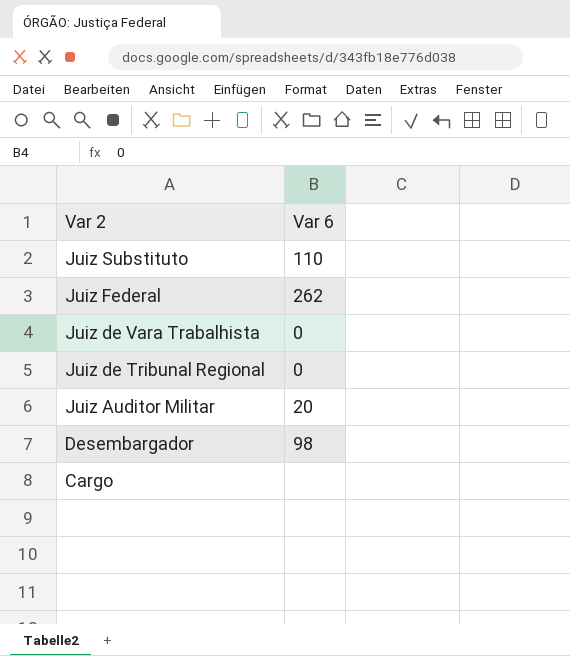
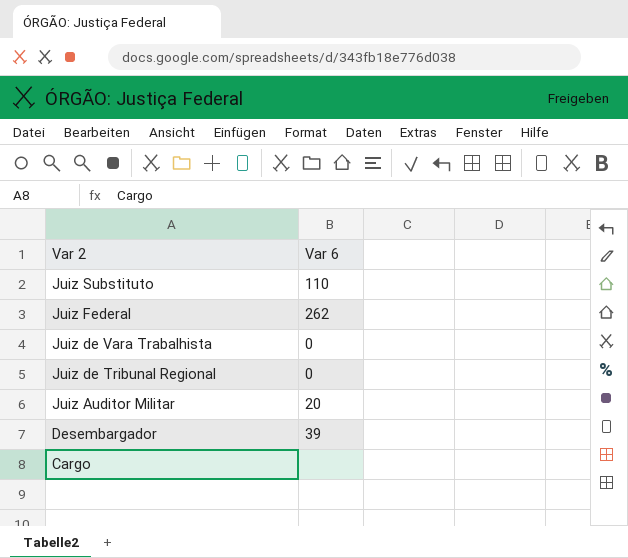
Desembargador | Var 6: 98 -> 39

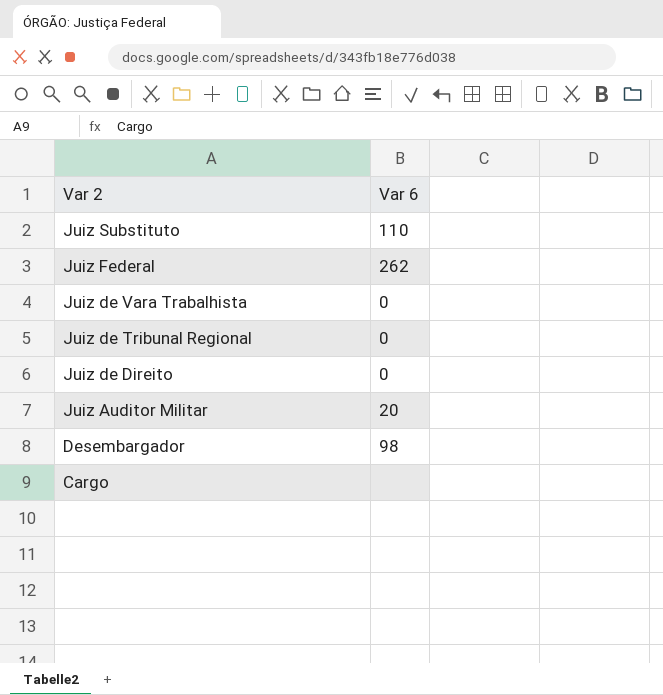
row Juiz de Direito: none -> 0
Desembargador | Var 6: 39 -> 98

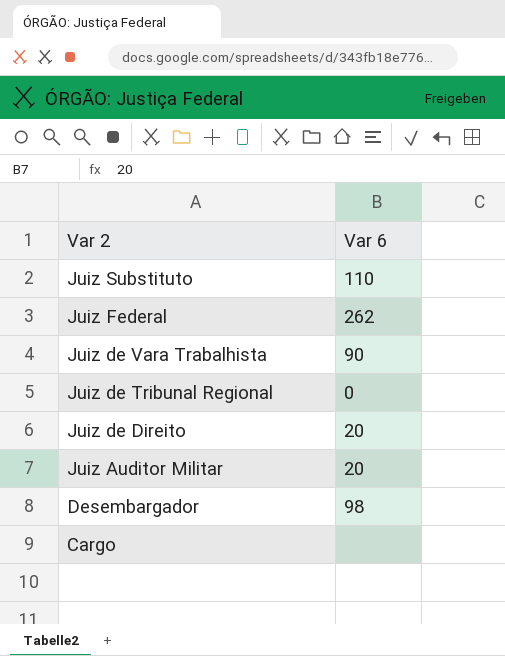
Juiz de Vara Trabalhista | Var 6: 0 -> 90
Juiz de Direito | Var 6: 0 -> 20

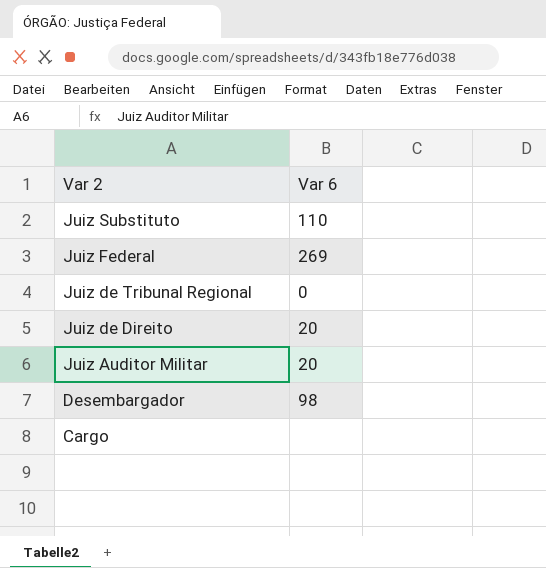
row Juiz de Vara Trabalhista: 90 -> none
Juiz Federal | Var 6: 262 -> 269

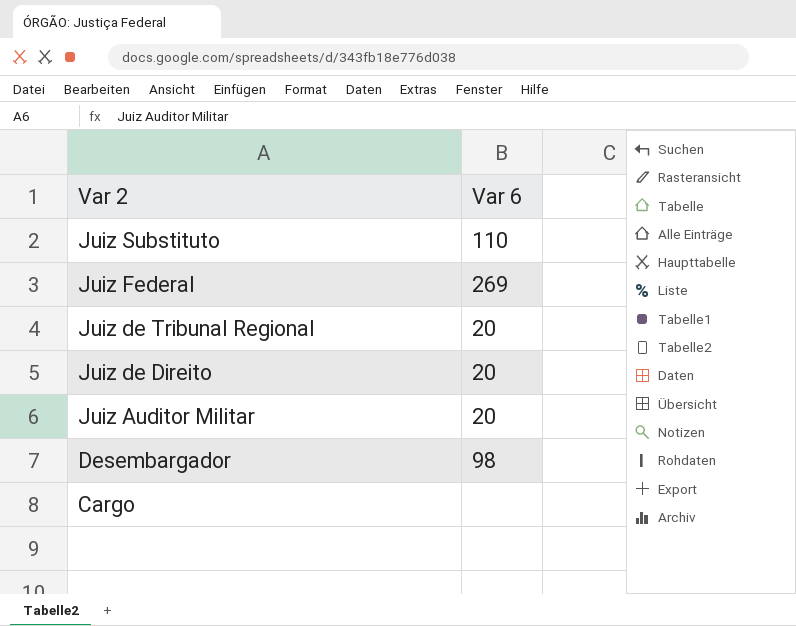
Juiz de Tribunal Regional | Var 6: 0 -> 20

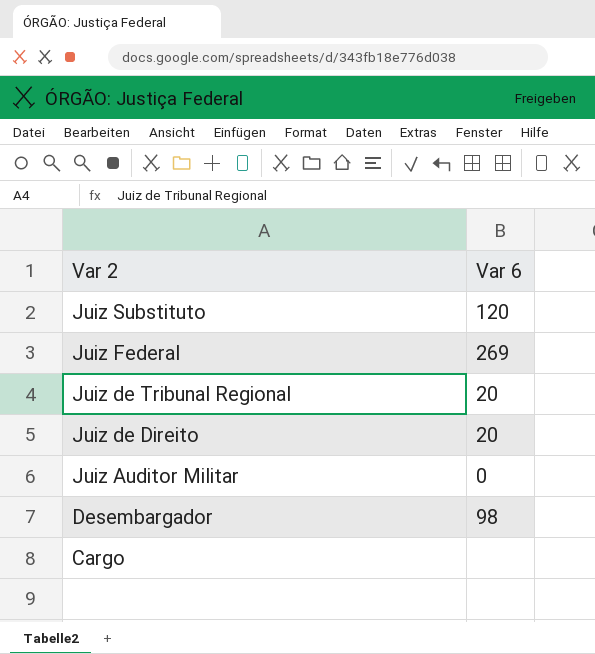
Juiz Substituto | Var 6: 110 -> 120
Juiz Auditor Militar | Var 6: 20 -> 0

